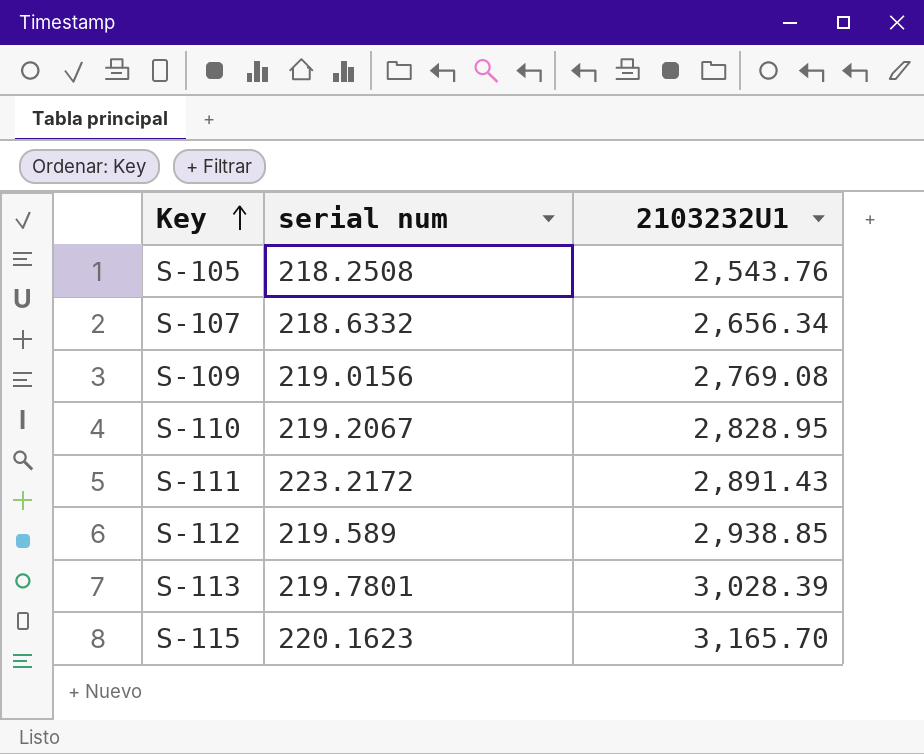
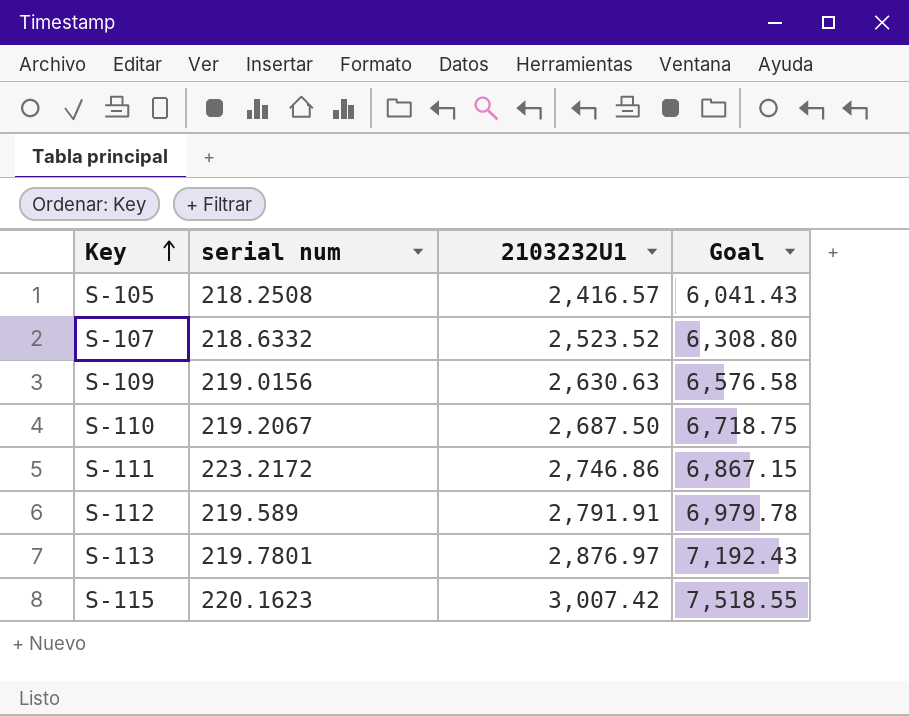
column Goal | formula: none -> [2103232U1] * 2.5
S-105 | 2103232U1: 2,543.76 -> 2,416.57
S-107 | 2103232U1: 2,656.34 -> 2,523.52
S-109 | 2103232U1: 2,769.08 -> 2,630.63
S-110 | 2103232U1: 2,828.95 -> 2,687.50
S-111 | 2103232U1: 2,891.43 -> 2,746.86
S-112 | 2103232U1: 2,938.85 -> 2,791.91
S-113 | 2103232U1: 3,028.39 -> 2,876.97
S-115 | 2103232U1: 3,165.70 -> 3,007.42

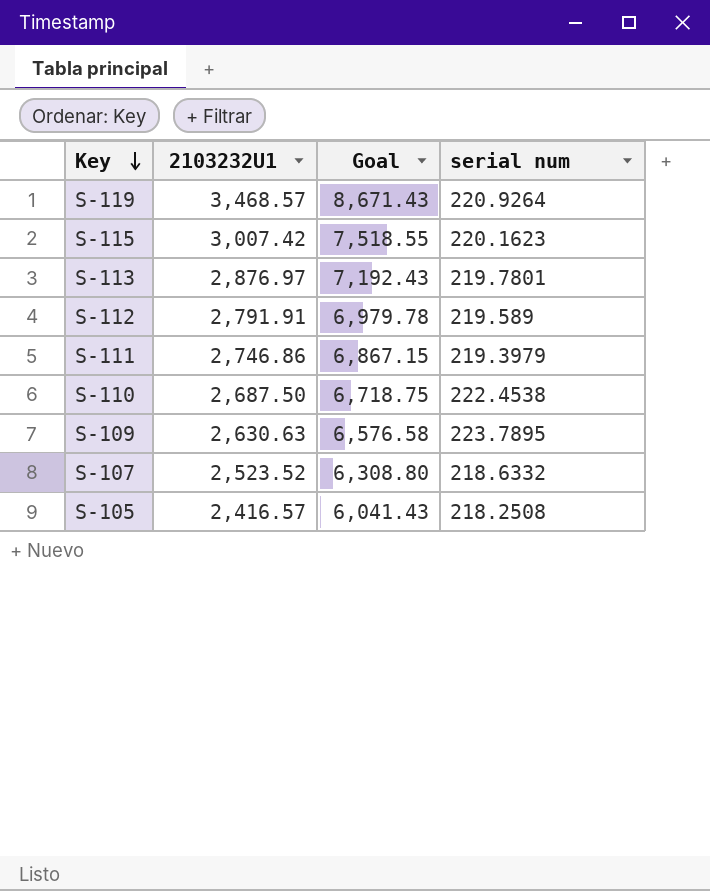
row order: Key ascending -> Key descending
column serial num | position: 2 -> 4
row S-119: none -> 3,468.57 | 8,671.43 | 220.9264
S-111 | serial num: 223.2172 -> 219.3979
S-110 | serial num: 219.2067 -> 222.4538
S-109 | serial num: 219.0156 -> 223.7895

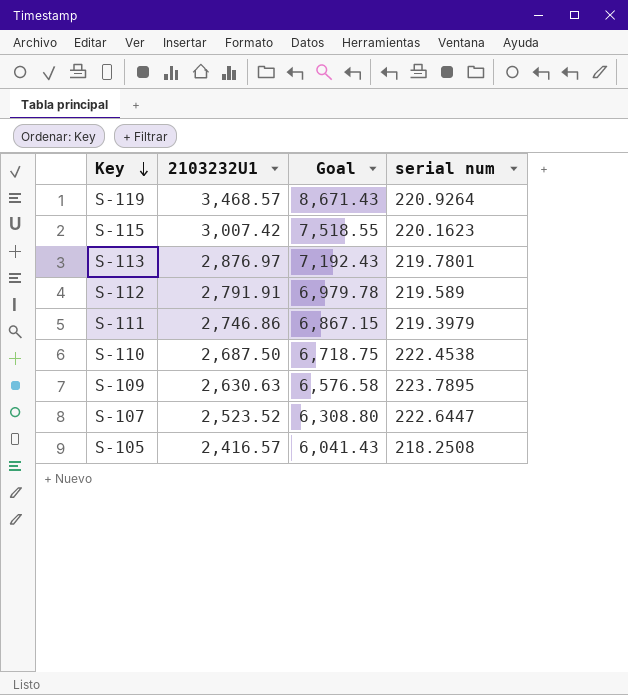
S-107 | serial num: 218.6332 -> 222.6447

